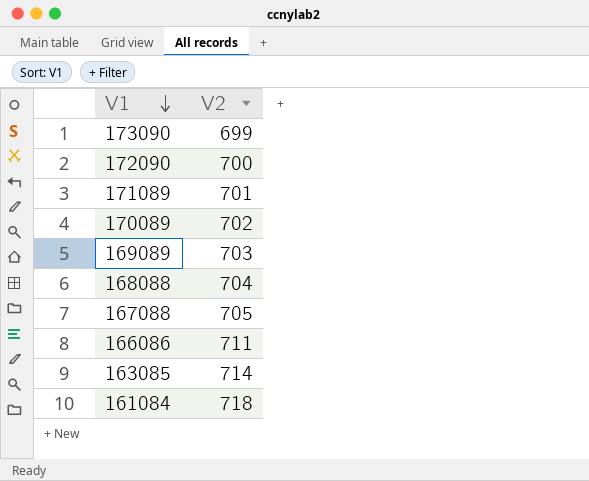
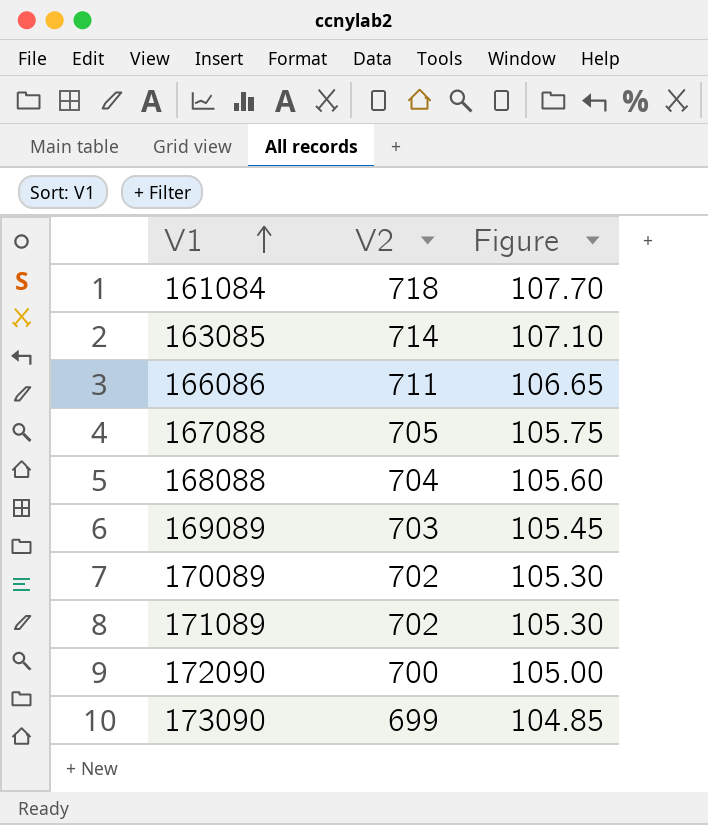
row order: V1 descending -> V1 ascending
column Figure | formula: none -> [V2] * 0.15
171089 | V2: 701 -> 702

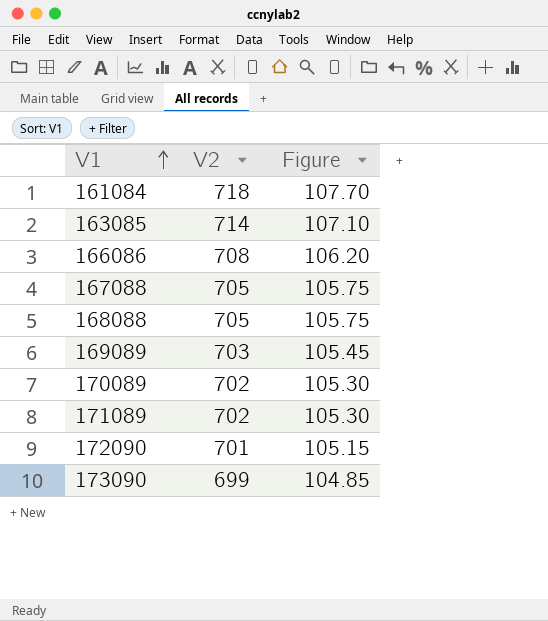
166086 | V2: 711 -> 708
166086 | Figure: 106.65 -> 106.20
168088 | V2: 704 -> 705
168088 | Figure: 105.60 -> 105.75
172090 | V2: 700 -> 701
172090 | Figure: 105.00 -> 105.15

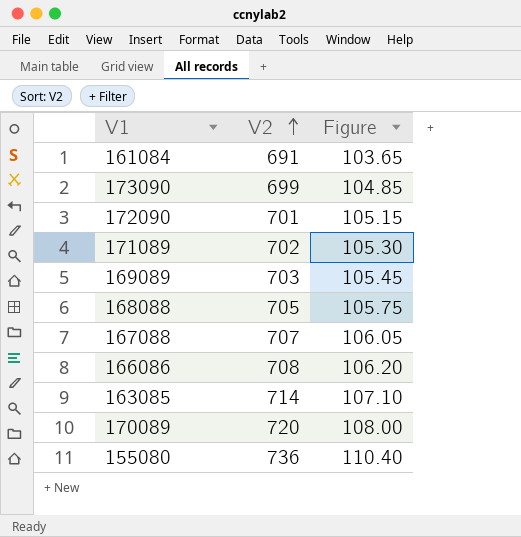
row order: V1 ascending -> V2 ascending
161084 | V2: 718 -> 691
161084 | Figure: 107.70 -> 103.65
167088 | V2: 705 -> 707
167088 | Figure: 105.75 -> 106.05
170089 | V2: 702 -> 720
170089 | Figure: 105.30 -> 108.00
row 155080: none -> 736 | 110.40

